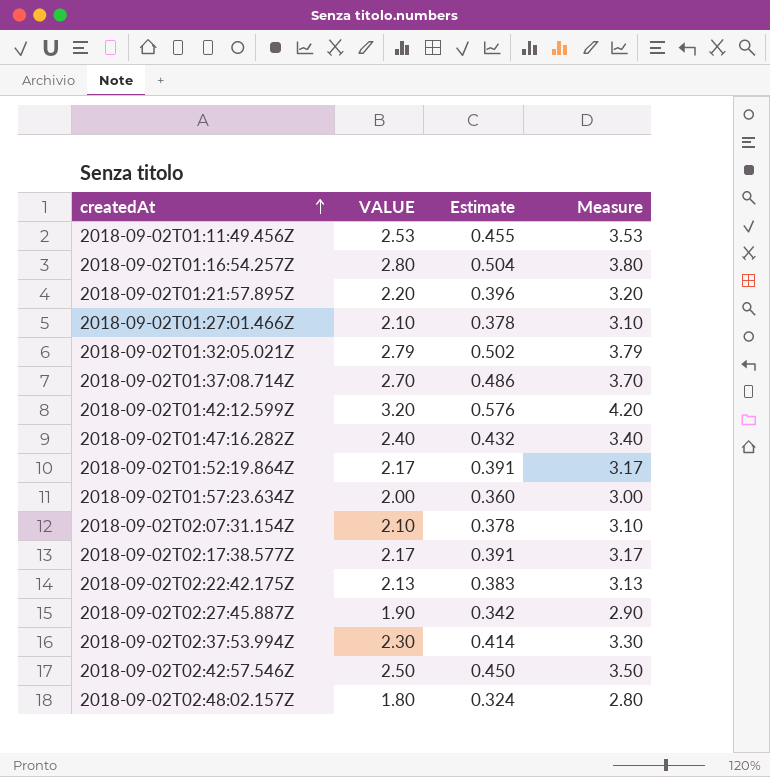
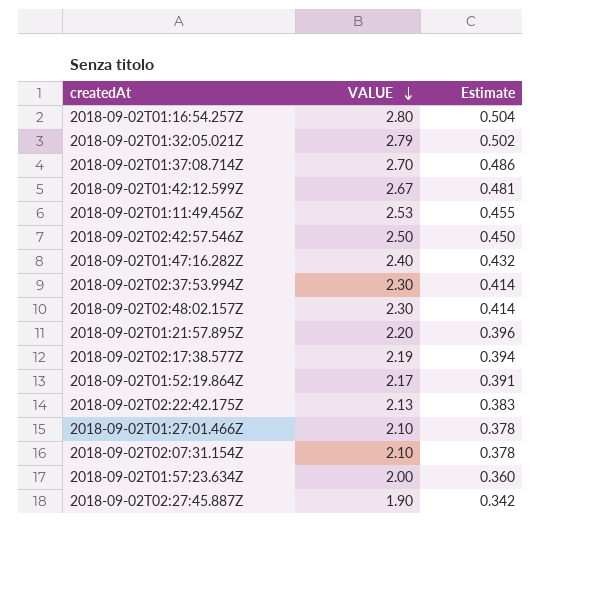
row order: createdAt ascending -> VALUE descending
column Measure | formula: [VALUE] + 1 -> none
2018-09-02T01:42:12.599Z | VALUE: 3.20 -> 2.67
2018-09-02T01:42:12.599Z | Estimate: 0.576 -> 0.481
2018-09-02T02:48:02.157Z | VALUE: 1.80 -> 2.30
2018-09-02T02:48:02.157Z | Estimate: 0.324 -> 0.414
2018-09-02T02:17:38.577Z | VALUE: 2.17 -> 2.19
2018-09-02T02:17:38.577Z | Estimate: 0.391 -> 0.394

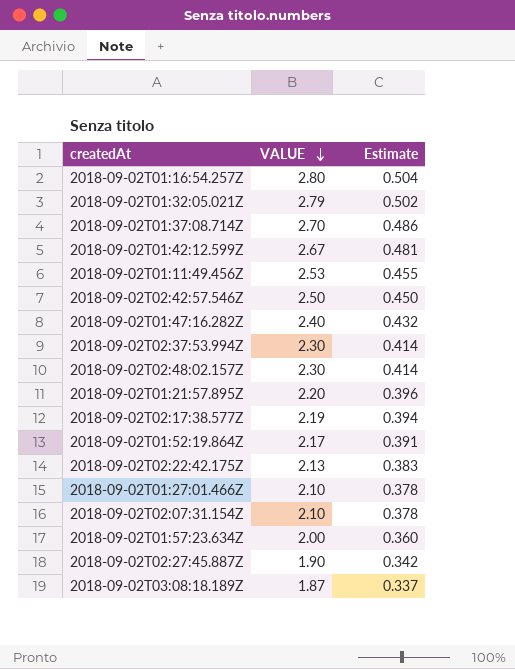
row 2018-09-02T03:08:18.189Z: none -> 1.87 | 0.337

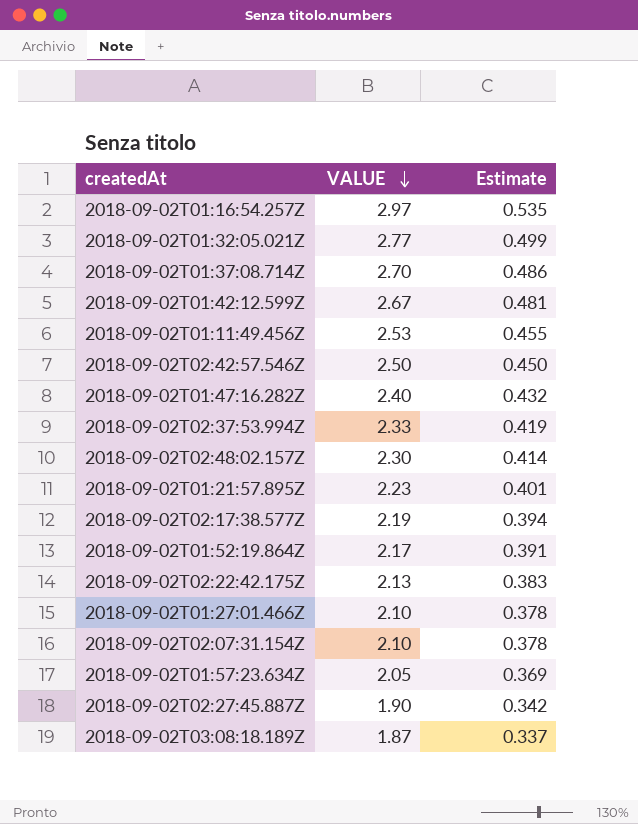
2018-09-02T01:16:54.257Z | VALUE: 2.80 -> 2.97
2018-09-02T01:16:54.257Z | Estimate: 0.504 -> 0.535
2018-09-02T01:32:05.021Z | VALUE: 2.79 -> 2.77
2018-09-02T01:32:05.021Z | Estimate: 0.502 -> 0.499
2018-09-02T02:37:53.994Z | VALUE: 2.30 -> 2.33
2018-09-02T02:37:53.994Z | Estimate: 0.414 -> 0.419
2018-09-02T01:21:57.895Z | VALUE: 2.20 -> 2.23
2018-09-02T01:21:57.895Z | Estimate: 0.396 -> 0.401
2018-09-02T01:57:23.634Z | VALUE: 2.00 -> 2.05
2018-09-02T01:57:23.634Z | Estimate: 0.360 -> 0.369

